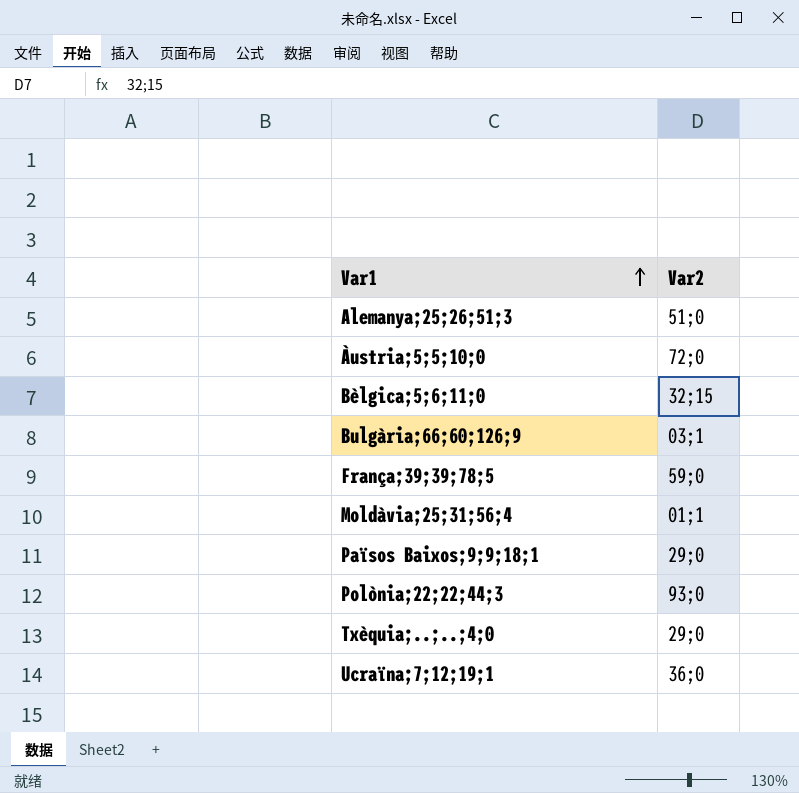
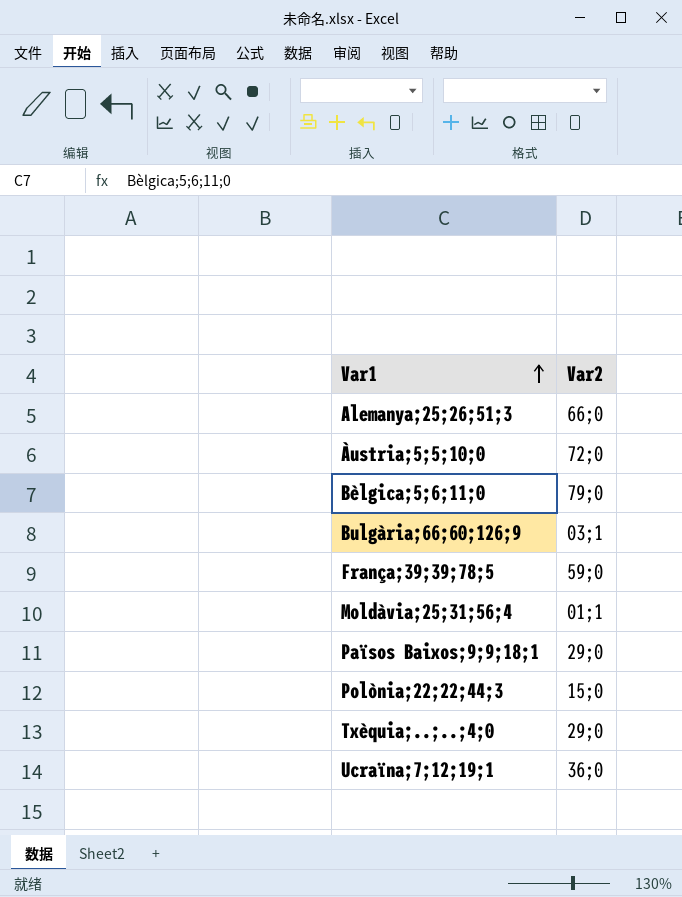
Alemanya;25;26;51;3 | Var2: 51;0 -> 66;0
Bèlgica;5;6;11;0 | Var2: 32;15 -> 79;0
Polònia;22;22;44;3 | Var2: 93;0 -> 15;0

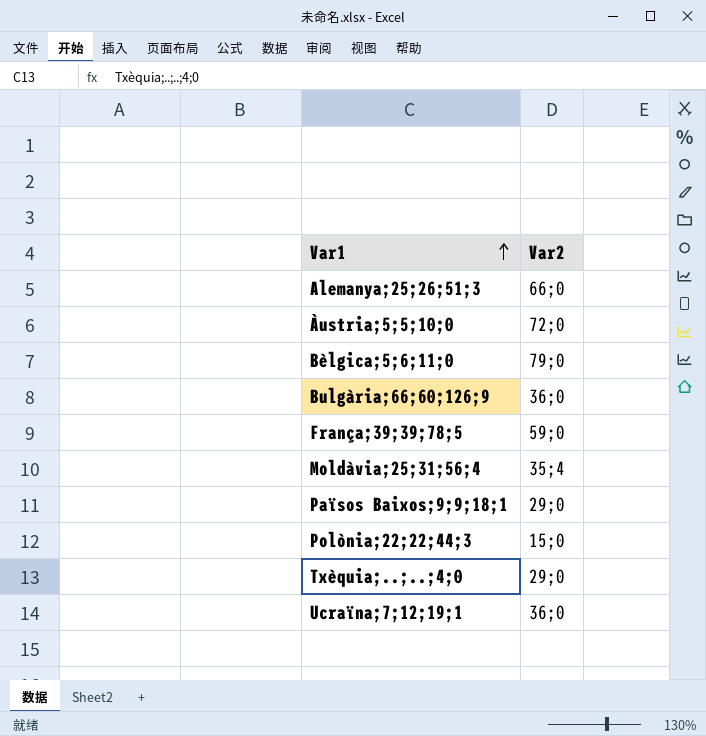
Bulgària;66;60;126;9 | Var2: 03;1 -> 36;0
Moldàvia;25;31;56;4 | Var2: 01;1 -> 35;4

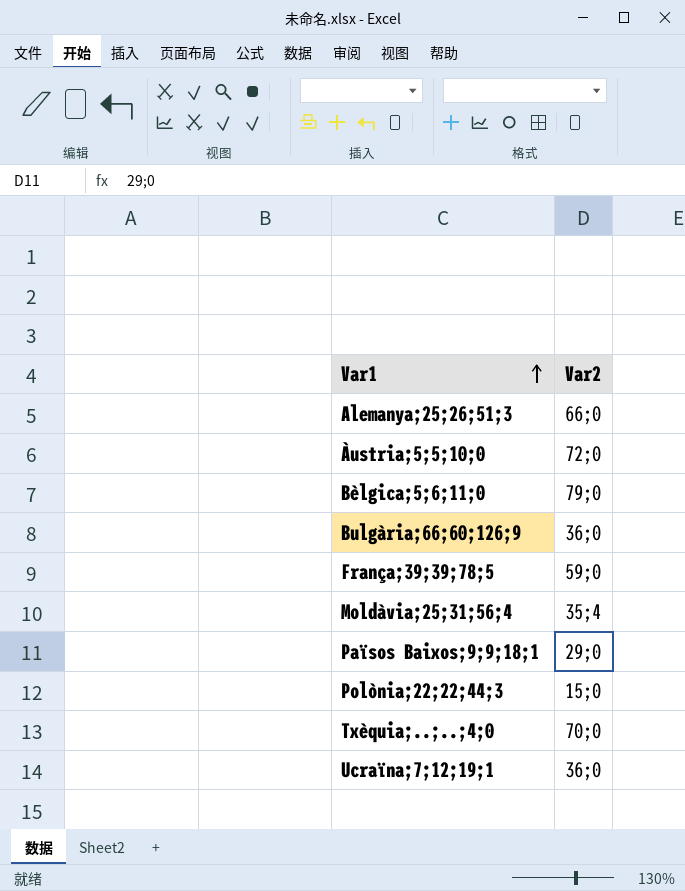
Txèquia;..;..;4;0 | Var2: 29;0 -> 70;0

